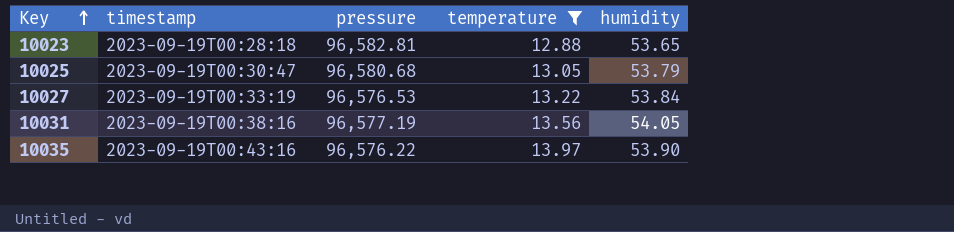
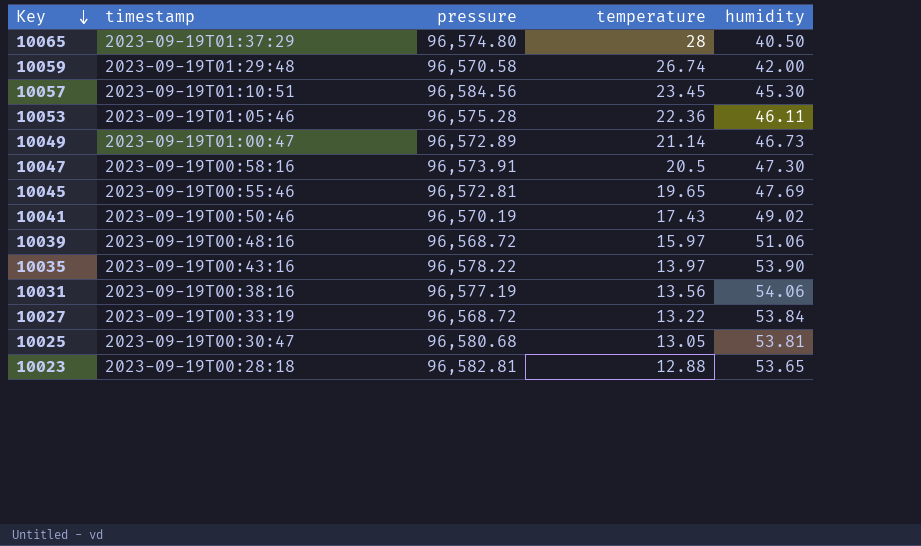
filter: temperature <= 13.97 -> none
row order: Key ascending -> Key descending
10035 | pressure: 96,576.22 -> 96,578.22
10031 | humidity: 54.05 -> 54.06
10027 | pressure: 96,576.53 -> 96,568.72
10025 | humidity: 53.79 -> 53.81

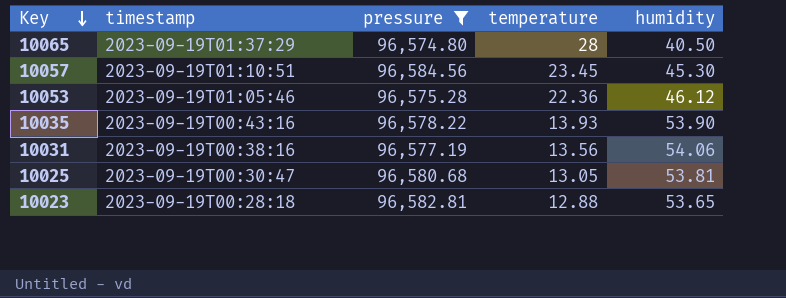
filter: none -> pressure >= 96,574.80
10053 | humidity: 46.11 -> 46.12
10035 | temperature: 13.97 -> 13.93

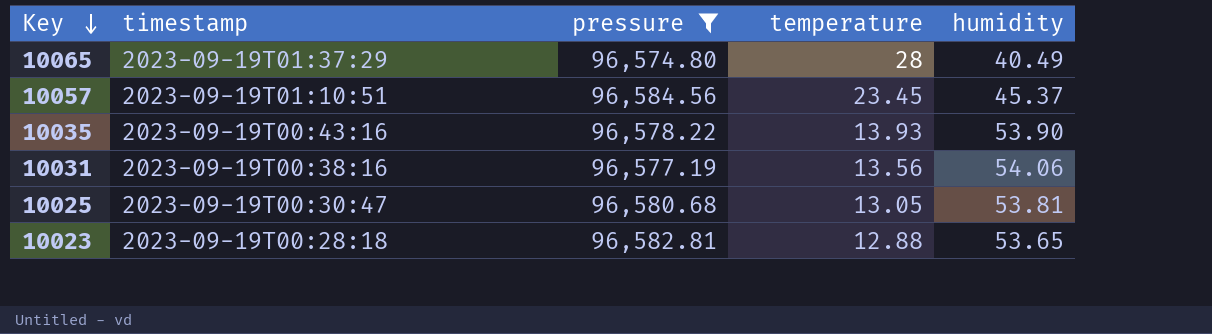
row 10053: 2023-09-19T01:05:46 | 96,575.28 | 22.36 | 46.12 -> none
10065 | humidity: 40.50 -> 40.49
10057 | humidity: 45.30 -> 45.37

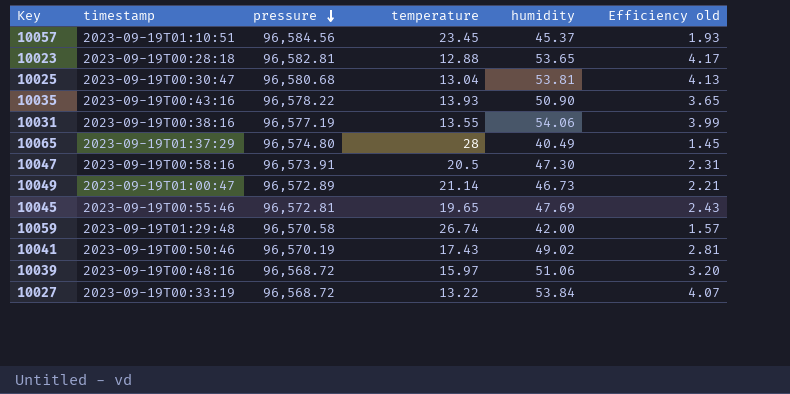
filter: pressure >= 96,574.80 -> none
row order: Key descending -> pressure descending
column Efficiency old | formula: none -> [humidity] / [temperature]
10025 | temperature: 13.05 -> 13.04
10035 | humidity: 53.90 -> 50.90
10031 | temperature: 13.56 -> 13.55

